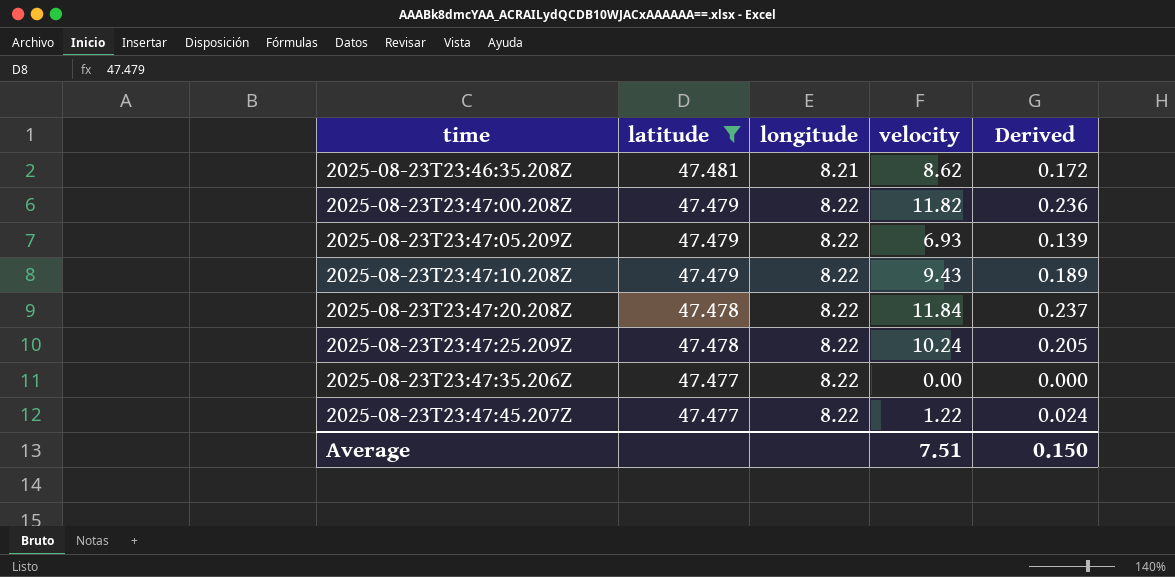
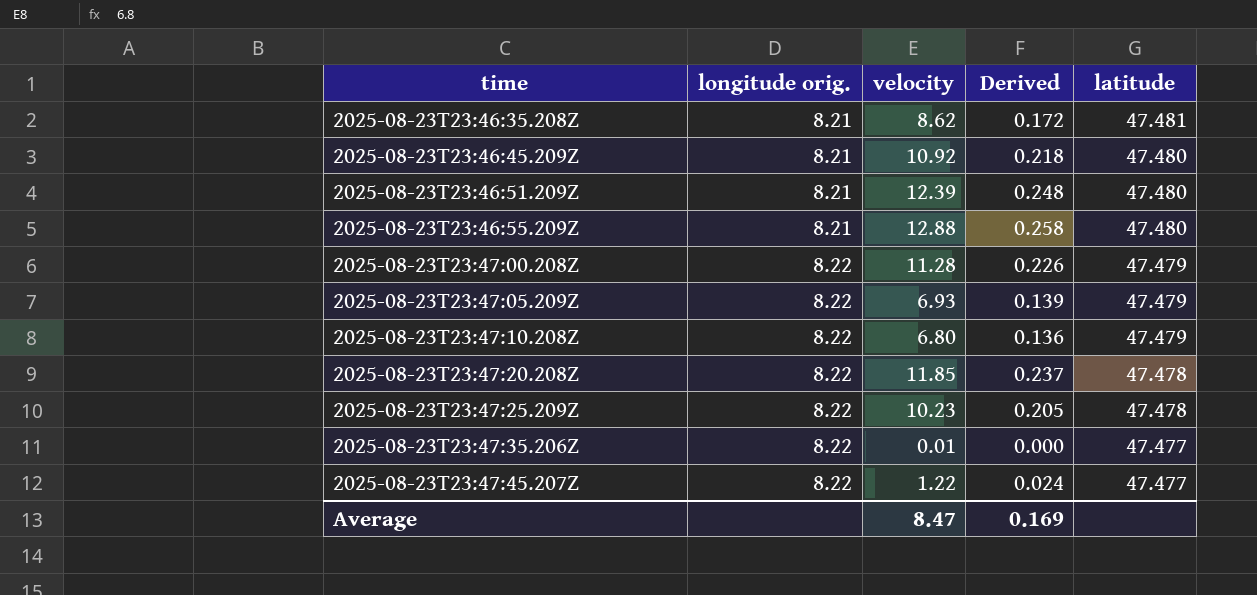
filter: latitude != 47.480 -> none
column name: longitude -> longitude orig.
column latitude | position: 2 -> 5
2025-08-23T23:47:00.208Z | velocity: 11.82 -> 11.28
2025-08-23T23:47:00.208Z | Derived: 0.236 -> 0.226
2025-08-23T23:47:10.208Z | velocity: 9.43 -> 6.80
2025-08-23T23:47:10.208Z | Derived: 0.189 -> 0.136
2025-08-23T23:47:20.208Z | velocity: 11.84 -> 11.85
2025-08-23T23:47:25.209Z | velocity: 10.24 -> 10.23
2025-08-23T23:47:35.206Z | velocity: 0.00 -> 0.01
Average | velocity: 7.51 -> 8.47
Average | Derived: 0.150 -> 0.169

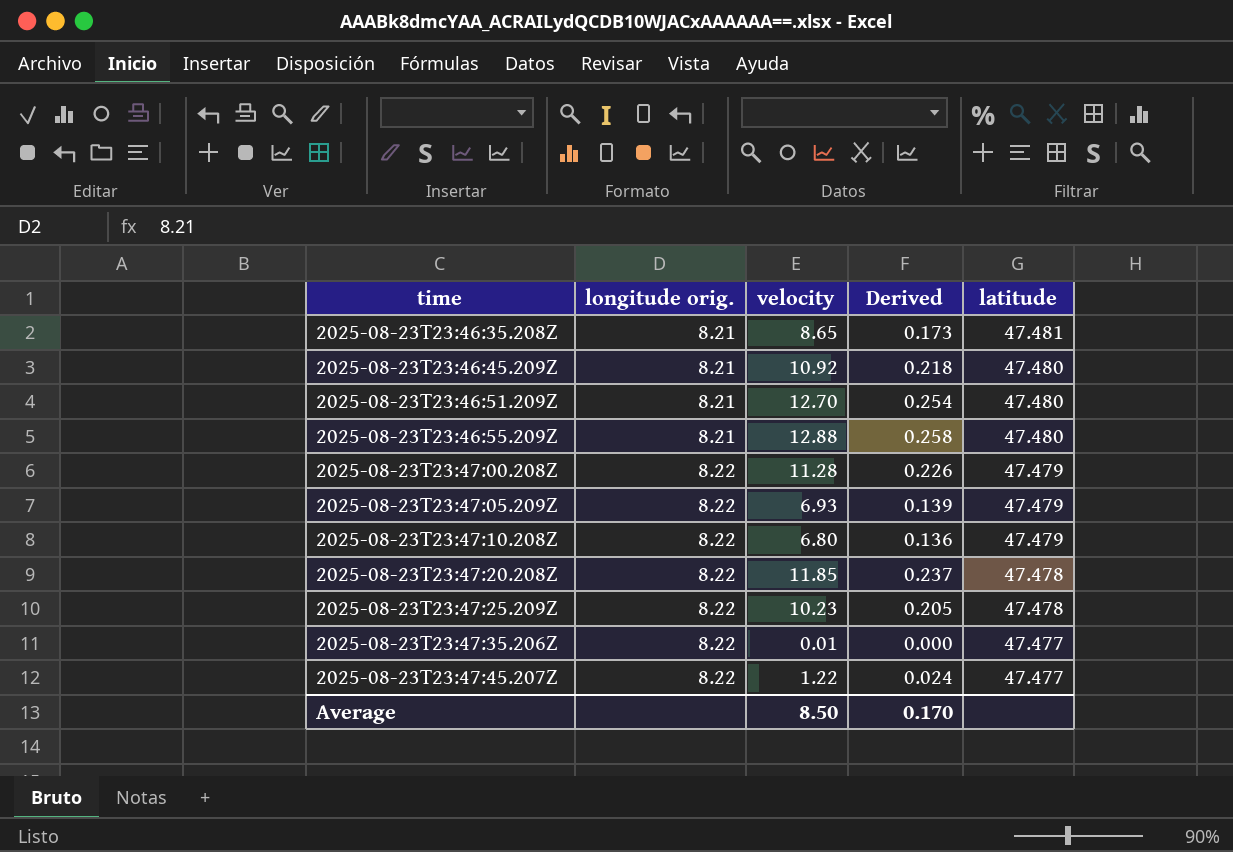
2025-08-23T23:46:35.208Z | velocity: 8.62 -> 8.65
2025-08-23T23:46:35.208Z | Derived: 0.172 -> 0.173
2025-08-23T23:46:51.209Z | velocity: 12.39 -> 12.70
2025-08-23T23:46:51.209Z | Derived: 0.248 -> 0.254
Average | velocity: 8.47 -> 8.50
Average | Derived: 0.169 -> 0.170

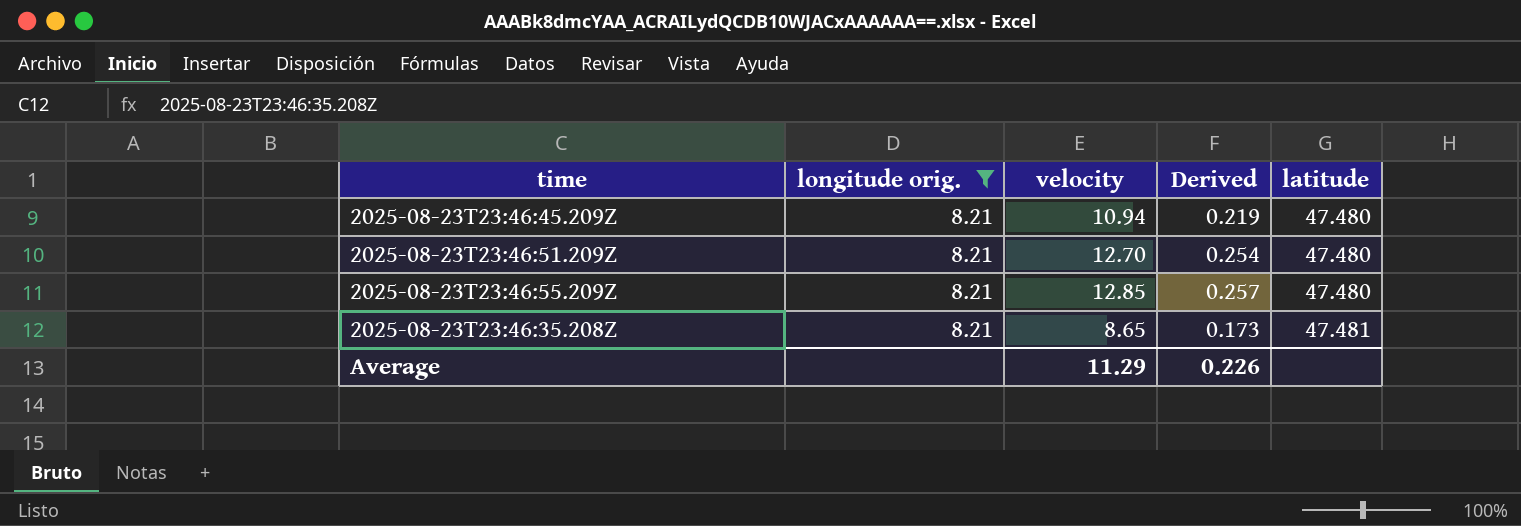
filter: none -> longitude orig. = 8.21
row order: time ascending -> latitude ascending
2025-08-23T23:46:45.209Z | velocity: 10.92 -> 10.94
2025-08-23T23:46:45.209Z | Derived: 0.218 -> 0.219
2025-08-23T23:46:55.209Z | velocity: 12.88 -> 12.85
2025-08-23T23:46:55.209Z | Derived: 0.258 -> 0.257
Average | velocity: 8.50 -> 11.29
Average | Derived: 0.170 -> 0.226

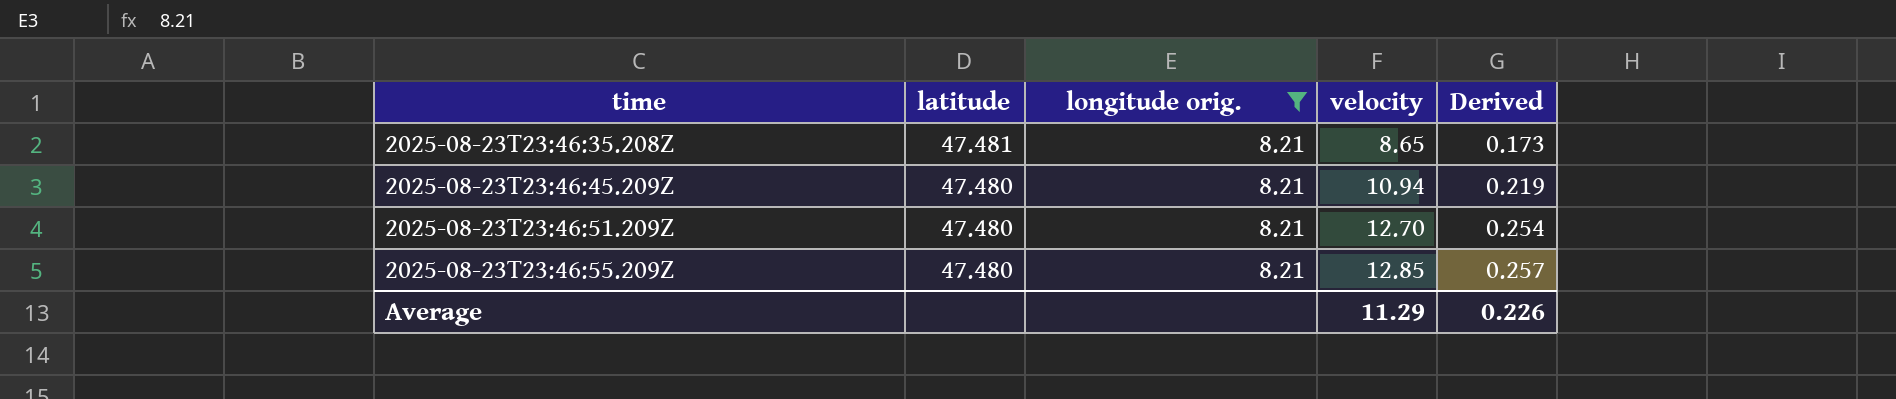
row order: latitude ascending -> time ascending
column latitude | position: 5 -> 2

